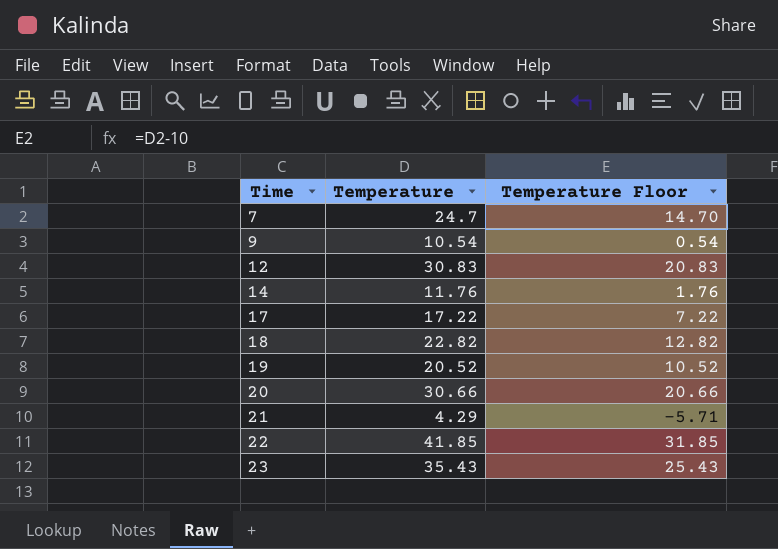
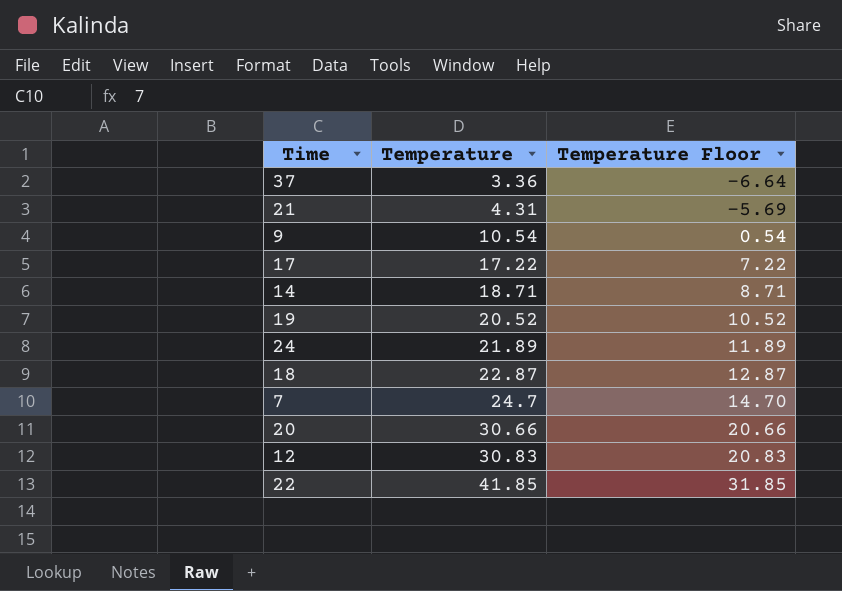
row order: Time ascending -> Temperature ascending
row 23: 35.43 | 25.43 -> none
row 37: none -> 3.36 | -6.64
21 | Temperature: 4.29 -> 4.31
21 | Temperature Floor: -5.71 -> -5.69
14 | Temperature: 11.76 -> 18.71
14 | Temperature Floor: 1.76 -> 8.71
row 24: none -> 21.89 | 11.89
18 | Temperature: 22.82 -> 22.87
18 | Temperature Floor: 12.82 -> 12.87

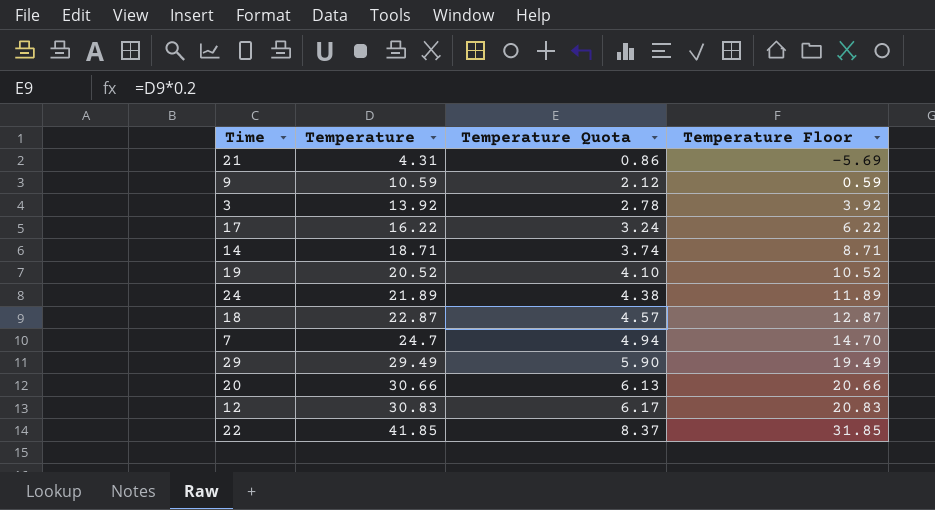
column Temperature Quota | formula: none -> [Temperature] * 0.2
row 37: 3.36 | -6.64 -> none
9 | Temperature: 10.54 -> 10.59
9 | Temperature Floor: 0.54 -> 0.59
row 3: none -> 13.92 | 2.78 | 3.92
17 | Temperature: 17.22 -> 16.22
17 | Temperature Floor: 7.22 -> 6.22
row 29: none -> 29.49 | 5.90 | 19.49

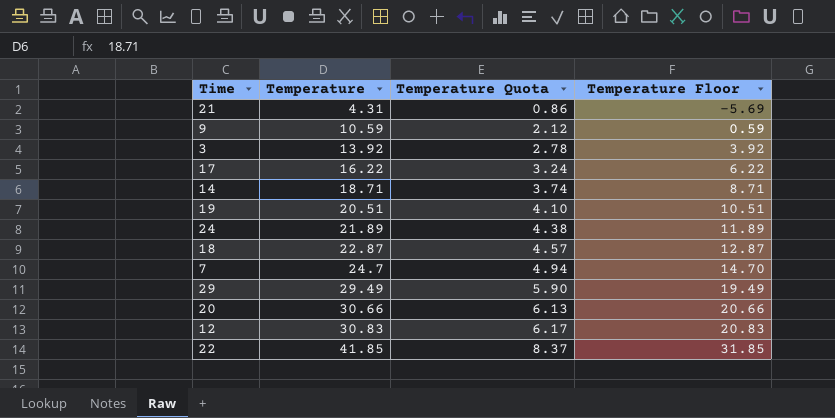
19 | Temperature: 20.52 -> 20.51
19 | Temperature Floor: 10.52 -> 10.51

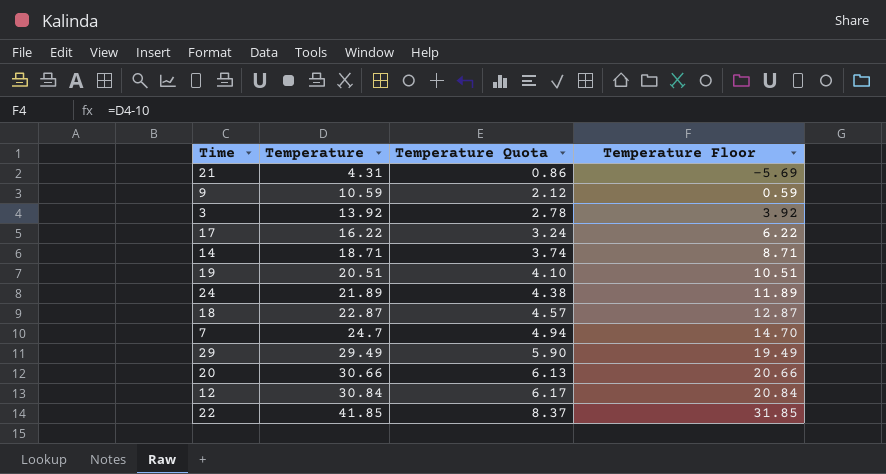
12 | Temperature: 30.83 -> 30.84
12 | Temperature Floor: 20.83 -> 20.84

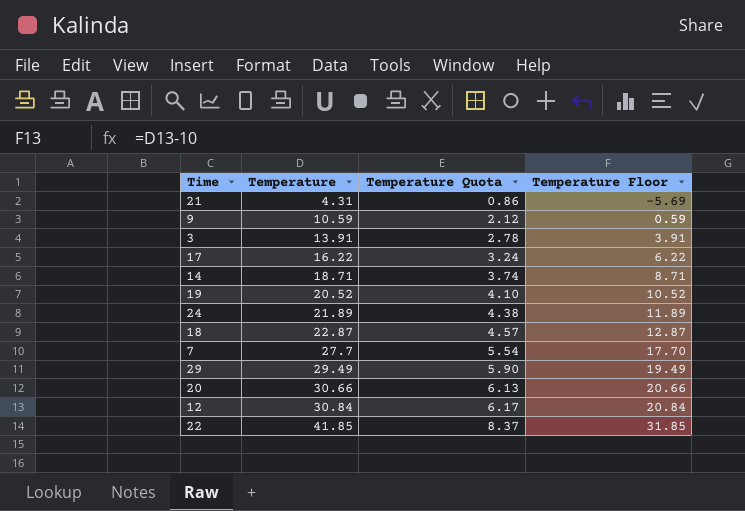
3 | Temperature: 13.92 -> 13.91
3 | Temperature Floor: 3.92 -> 3.91
19 | Temperature: 20.51 -> 20.52
19 | Temperature Floor: 10.51 -> 10.52
7 | Temperature: 24.7 -> 27.7
7 | Temperature Quota: 4.94 -> 5.54
7 | Temperature Floor: 14.70 -> 17.70

